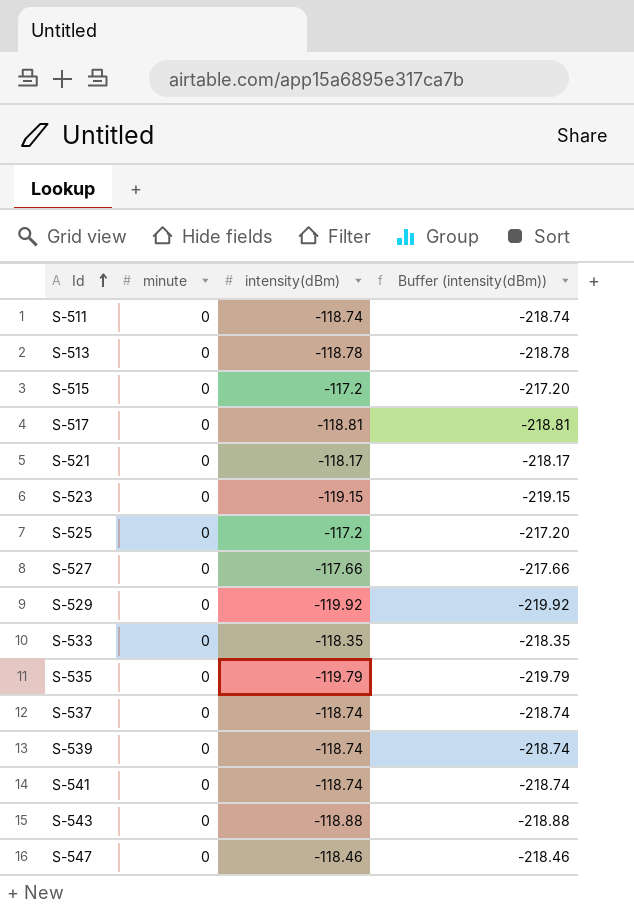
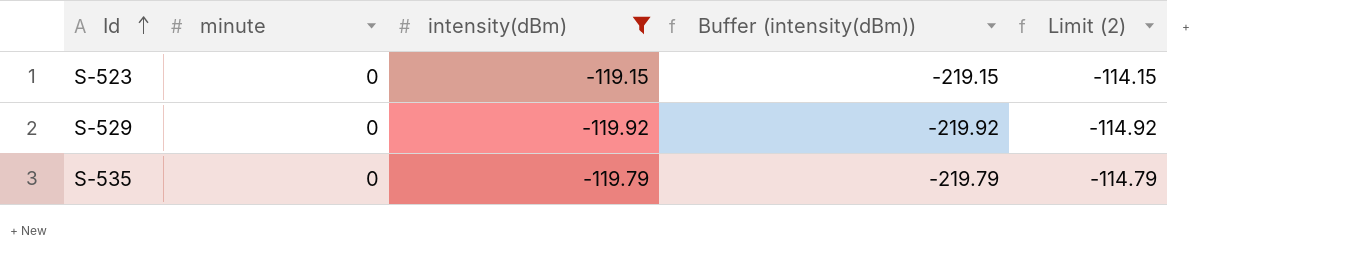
filter: none -> intensity(dBm) <= -119.15
column Limit (2) | formula: none -> [intensity(dBm)] + 5

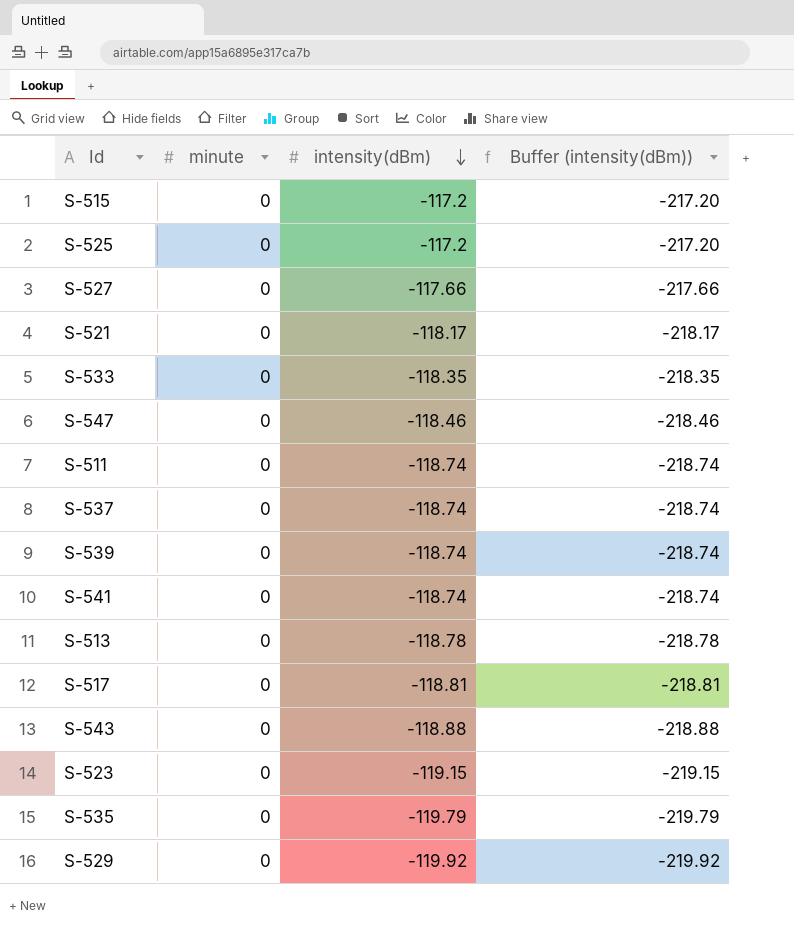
filter: intensity(dBm) <= -119.15 -> none
row order: Id ascending -> intensity(dBm) descending
column Limit (2) | formula: [intensity(dBm)] + 5 -> none

